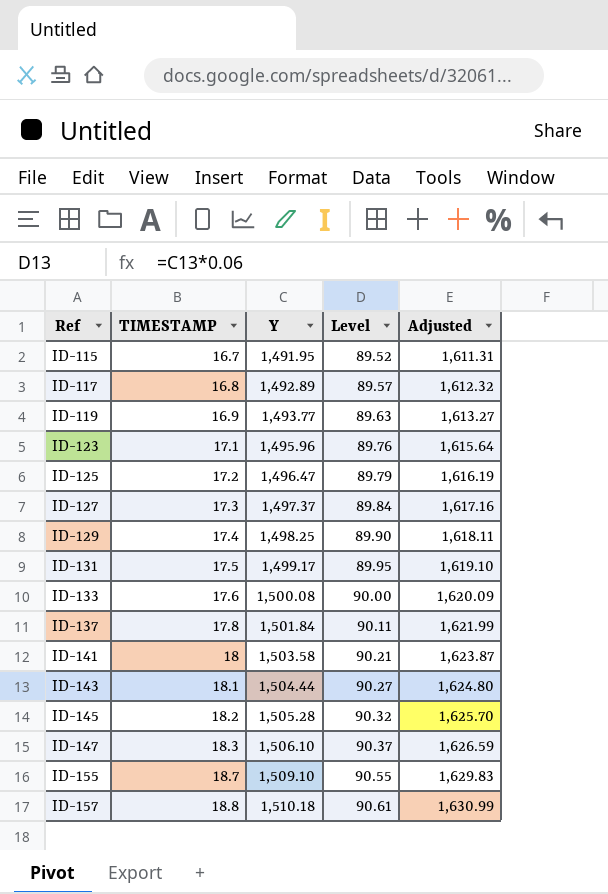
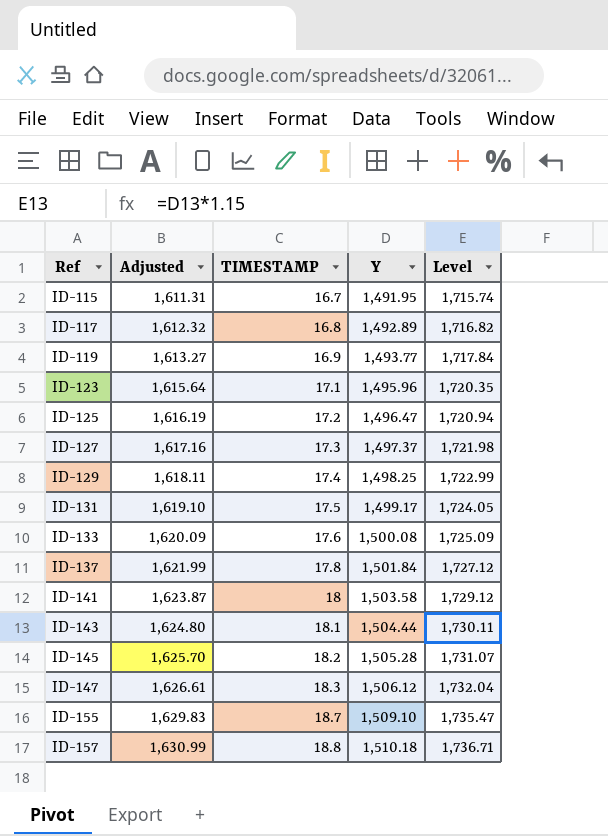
column Adjusted | position: 5 -> 2
column Level | formula: [Y] * 0.06 -> [Y] * 1.15
ID-147 | Adjusted: 1,626.59 -> 1,626.61
ID-147 | Y: 1,506.10 -> 1,506.12

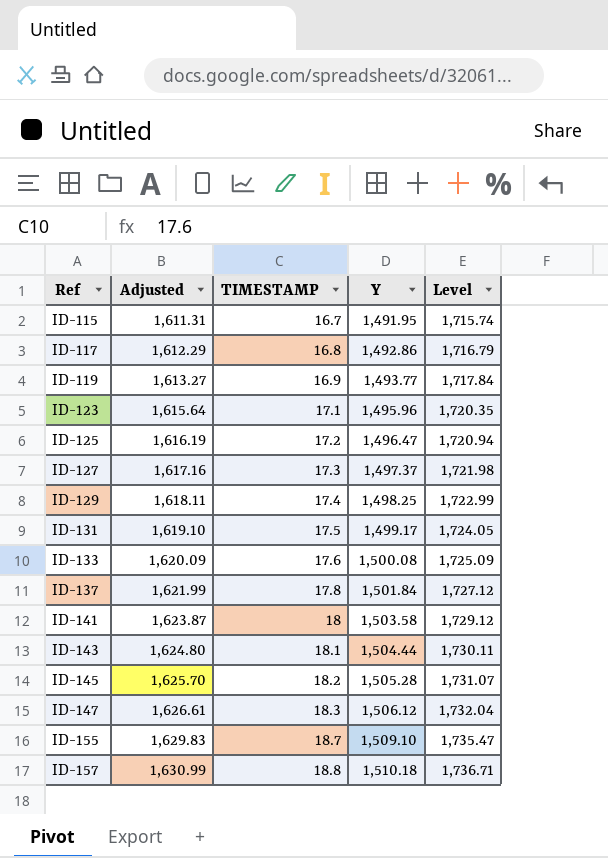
ID-117 | Adjusted: 1,612.32 -> 1,612.29
ID-117 | Y: 1,492.89 -> 1,492.86
ID-117 | Level: 1,716.82 -> 1,716.79

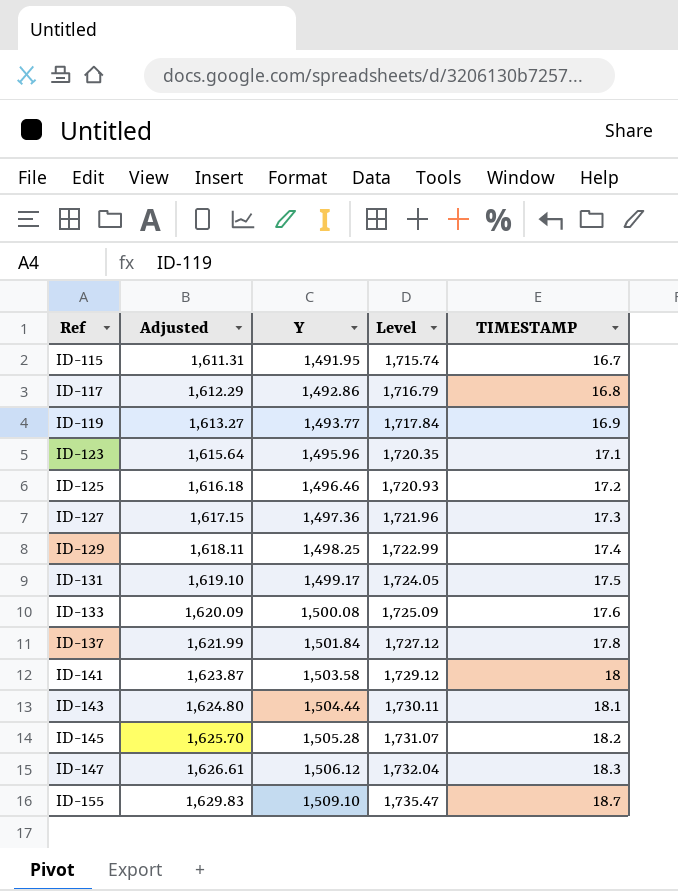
column TIMESTAMP | position: 3 -> 5
row ID-157: 1,630.99 | 18.8 | 1,510.18 | 1,736.71 -> none
ID-125 | Adjusted: 1,616.19 -> 1,616.18
ID-125 | Y: 1,496.47 -> 1,496.46
ID-125 | Level: 1,720.94 -> 1,720.93
ID-127 | Adjusted: 1,617.16 -> 1,617.15
ID-127 | Y: 1,497.37 -> 1,497.36
ID-127 | Level: 1,721.98 -> 1,721.96

